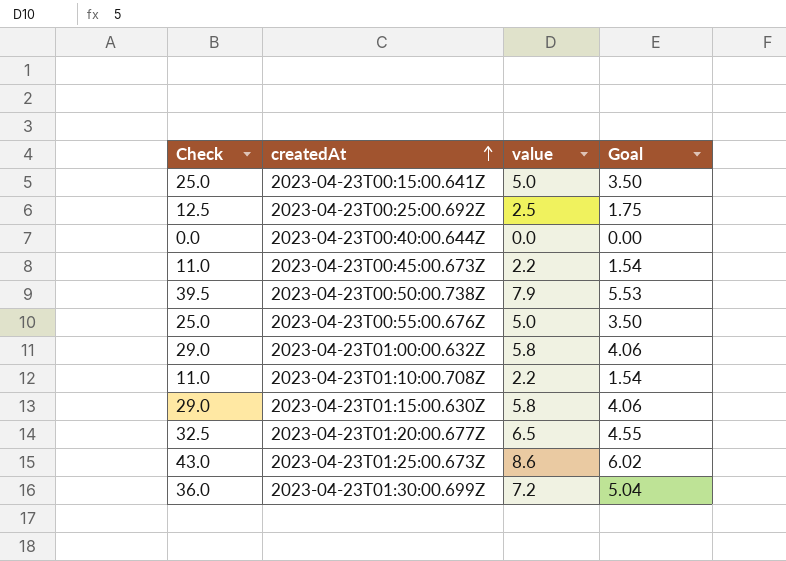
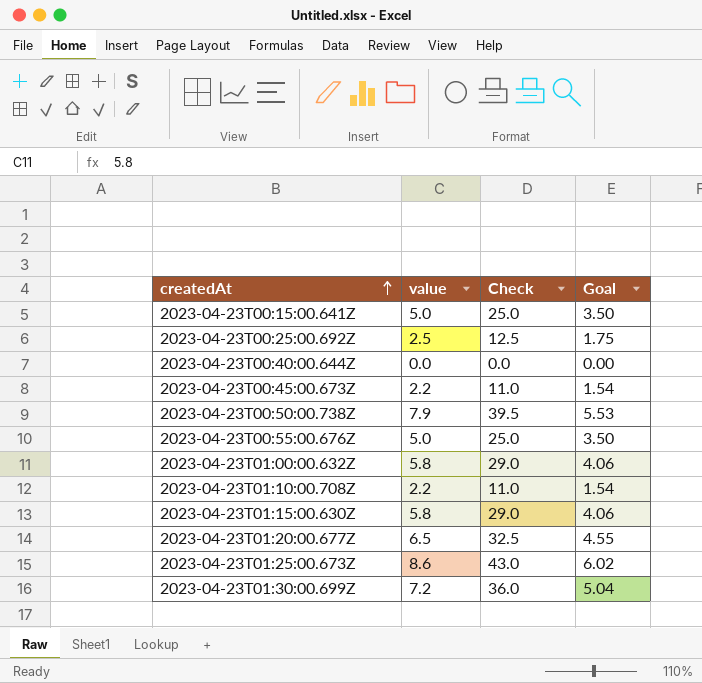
column Check | position: 1 -> 3

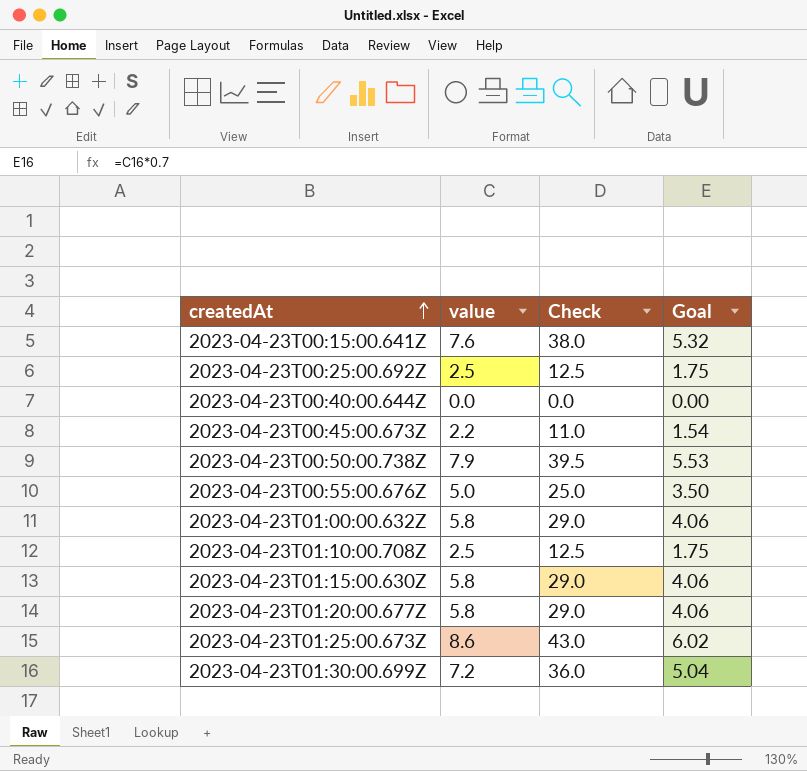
2023-04-23T00:15:00.641Z | value: 5.0 -> 7.6
2023-04-23T00:15:00.641Z | Check: 25.0 -> 38.0
2023-04-23T00:15:00.641Z | Goal: 3.50 -> 5.32
2023-04-23T01:10:00.708Z | value: 2.2 -> 2.5
2023-04-23T01:10:00.708Z | Check: 11.0 -> 12.5
2023-04-23T01:10:00.708Z | Goal: 1.54 -> 1.75
2023-04-23T01:20:00.677Z | value: 6.5 -> 5.8
2023-04-23T01:20:00.677Z | Check: 32.5 -> 29.0
2023-04-23T01:20:00.677Z | Goal: 4.55 -> 4.06

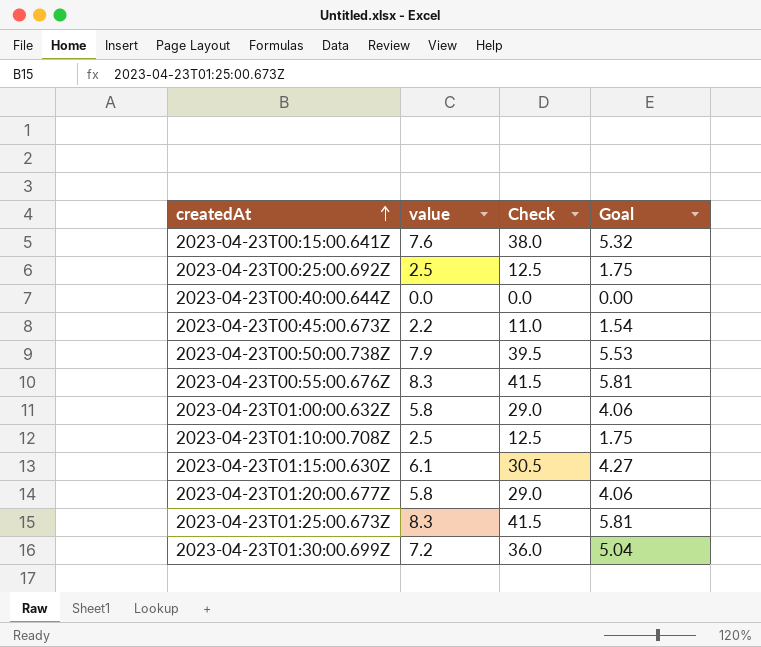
2023-04-23T00:55:00.676Z | value: 5.0 -> 8.3
2023-04-23T00:55:00.676Z | Check: 25.0 -> 41.5
2023-04-23T00:55:00.676Z | Goal: 3.50 -> 5.81
2023-04-23T01:15:00.630Z | value: 5.8 -> 6.1
2023-04-23T01:15:00.630Z | Check: 29.0 -> 30.5
2023-04-23T01:15:00.630Z | Goal: 4.06 -> 4.27
2023-04-23T01:25:00.673Z | value: 8.6 -> 8.3
2023-04-23T01:25:00.673Z | Check: 43.0 -> 41.5
2023-04-23T01:25:00.673Z | Goal: 6.02 -> 5.81

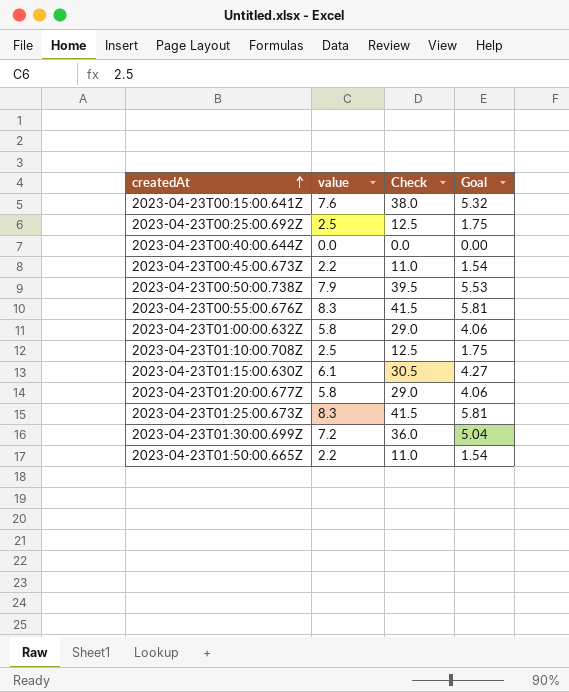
row 2023-04-23T01:50:00.665Z: none -> 2.2 | 11.0 | 1.54

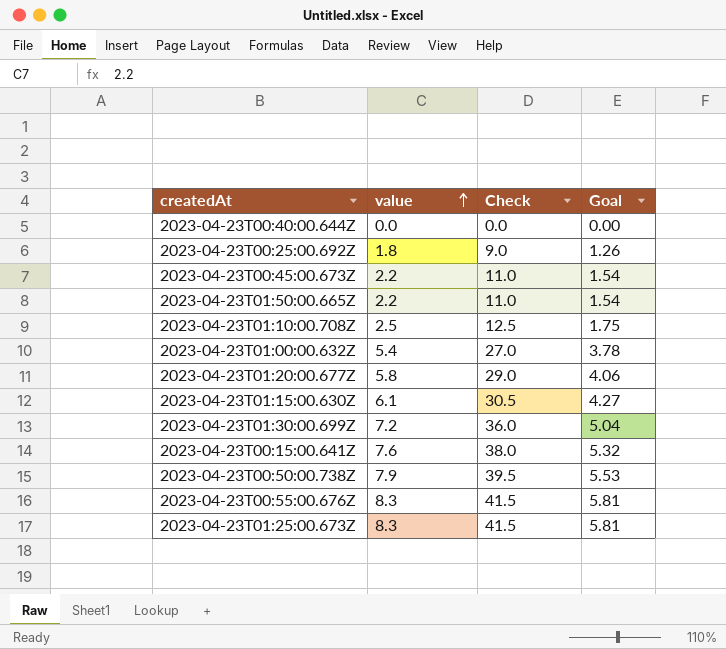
row order: createdAt ascending -> value ascending
2023-04-23T00:25:00.692Z | value: 2.5 -> 1.8
2023-04-23T00:25:00.692Z | Check: 12.5 -> 9.0
2023-04-23T00:25:00.692Z | Goal: 1.75 -> 1.26
2023-04-23T01:00:00.632Z | value: 5.8 -> 5.4
2023-04-23T01:00:00.632Z | Check: 29.0 -> 27.0
2023-04-23T01:00:00.632Z | Goal: 4.06 -> 3.78

